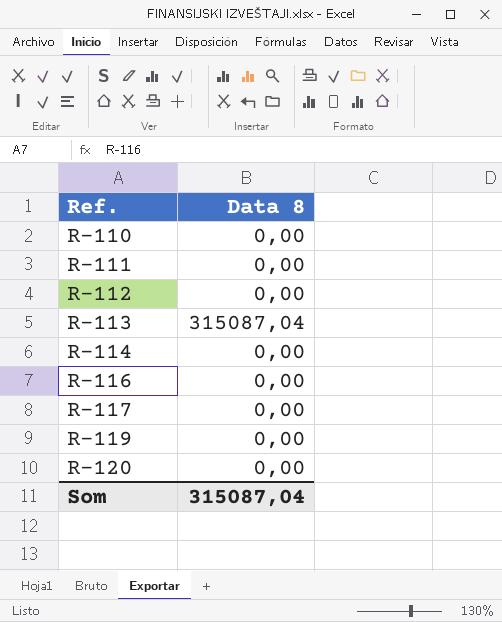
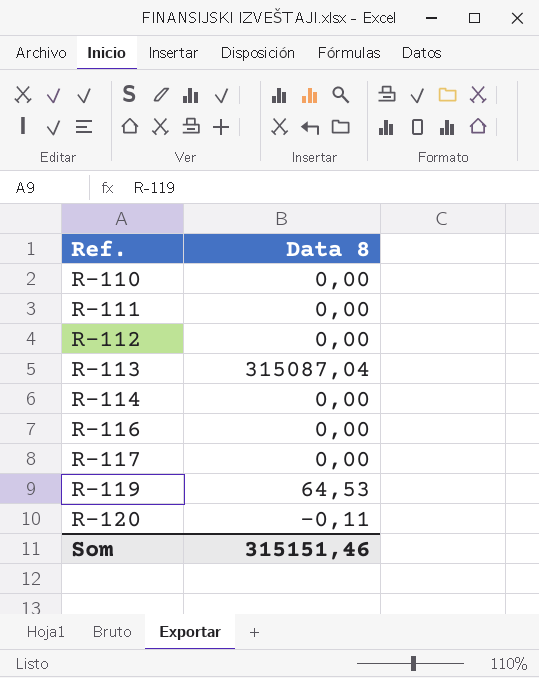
R-119 | Data 8: 0,00 -> 64,53
R-120 | Data 8: 0,00 -> -0,11
Som | Data 8: 315087,04 -> 315151,46

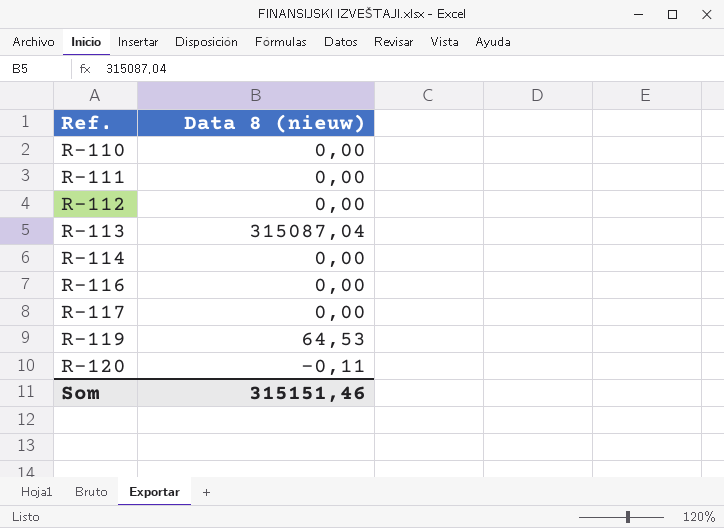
column name: Data 8 -> Data 8 (nieuw)

